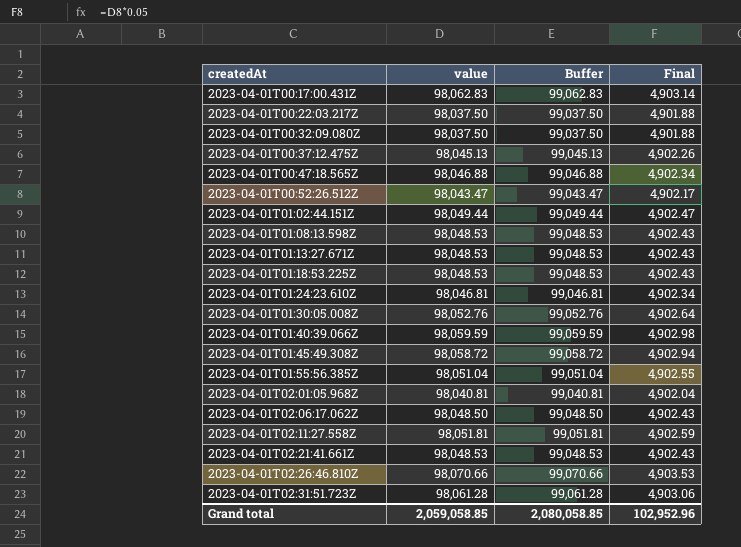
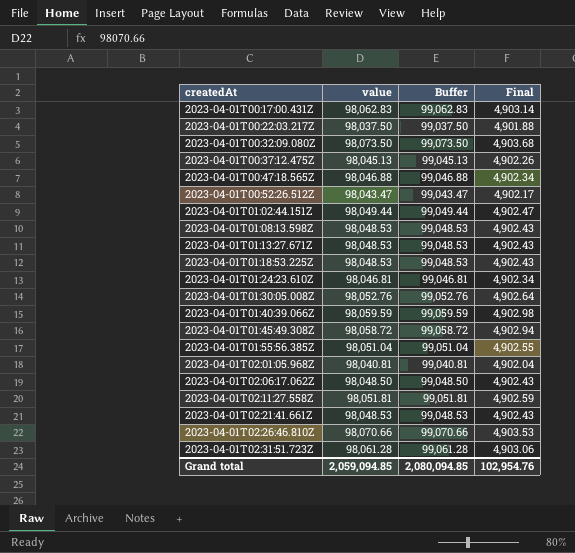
2023-04-01T00:32:09.080Z | value: 98,037.50 -> 98,073.50
2023-04-01T00:32:09.080Z | Buffer: 99,037.50 -> 99,073.50
2023-04-01T00:32:09.080Z | Final: 4,901.88 -> 4,903.68
Grand total | value: 2,059,058.85 -> 2,059,094.85
Grand total | Buffer: 2,080,058.85 -> 2,080,094.85
Grand total | Final: 102,952.96 -> 102,954.76

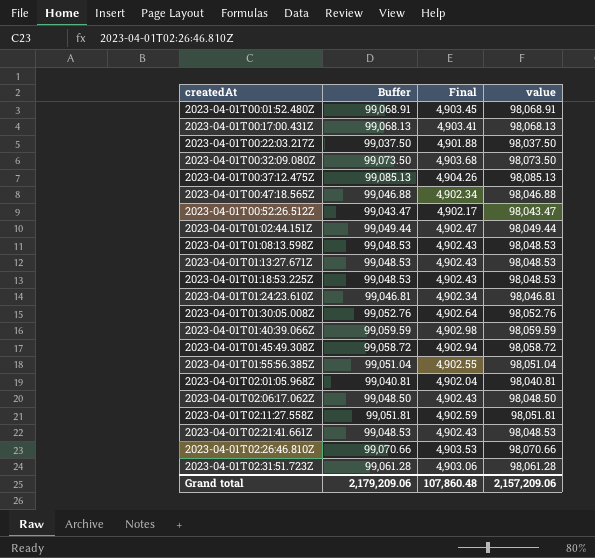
column value | position: 2 -> 4
row 2023-04-01T00:01:52.480Z: none -> 99,068.91 | 4,903.45 | 98,068.91
2023-04-01T00:17:00.431Z | Buffer: 99,062.83 -> 99,068.13
2023-04-01T00:17:00.431Z | Final: 4,903.14 -> 4,903.41
2023-04-01T00:17:00.431Z | value: 98,062.83 -> 98,068.13
2023-04-01T00:37:12.475Z | Buffer: 99,045.13 -> 99,085.13
2023-04-01T00:37:12.475Z | Final: 4,902.26 -> 4,904.26
2023-04-01T00:37:12.475Z | value: 98,045.13 -> 98,085.13
Grand total | Buffer: 2,080,094.85 -> 2,179,209.06
Grand total | Final: 102,954.76 -> 107,860.48
Grand total | value: 2,059,094.85 -> 2,157,209.06

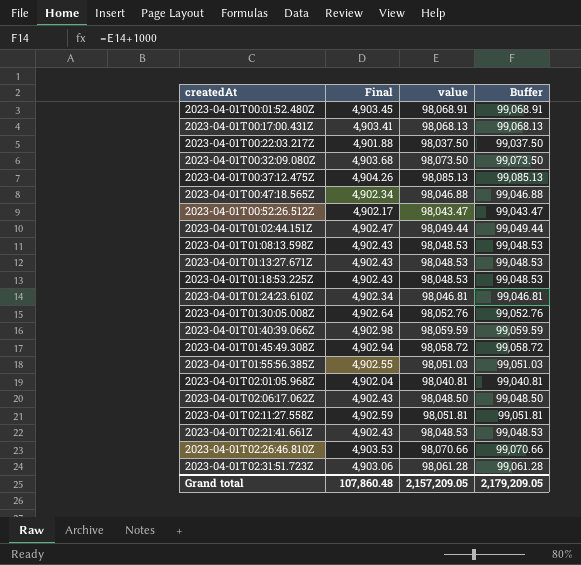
column Buffer | position: 2 -> 4
2023-04-01T01:55:56.385Z | value: 98,051.04 -> 98,051.03
2023-04-01T01:55:56.385Z | Buffer: 99,051.04 -> 99,051.03
Grand total | value: 2,157,209.06 -> 2,157,209.05
Grand total | Buffer: 2,179,209.06 -> 2,179,209.05

